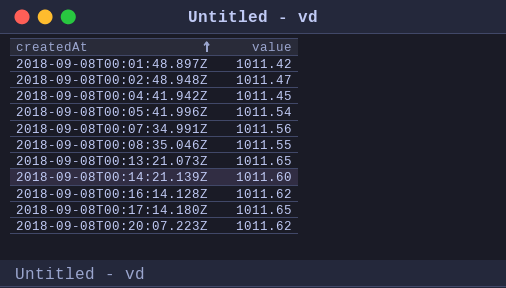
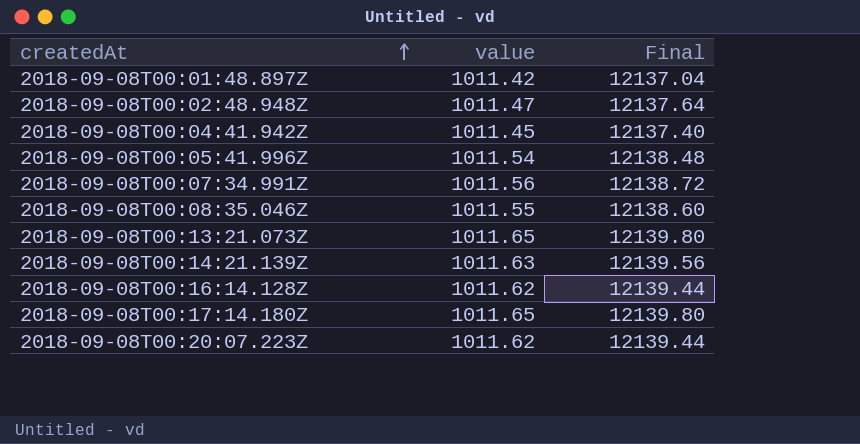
column Final | formula: none -> [value] * 12
2018-09-08T00:14:21.139Z | value: 1011.60 -> 1011.63

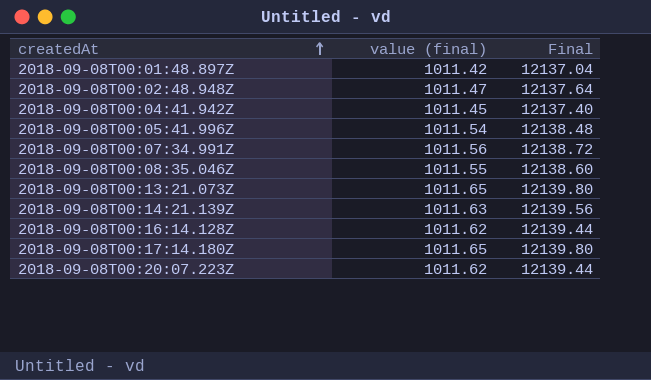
column name: value -> value (final)

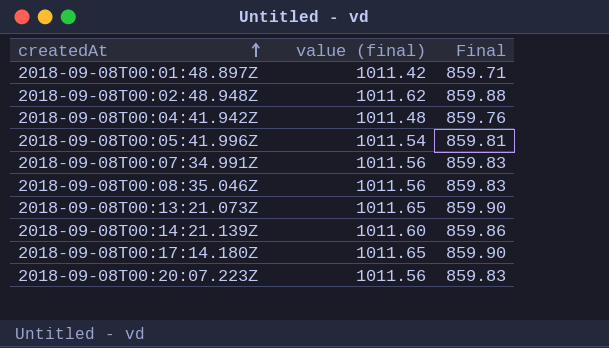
column Final | formula: [value (final)] * 12 -> [value (final)] * 0.85
row 2018-09-08T00:16:14.128Z: 1011.62 | 12139.44 -> none
2018-09-08T00:02:48.948Z | value (final): 1011.47 -> 1011.62
2018-09-08T00:04:41.942Z | value (final): 1011.45 -> 1011.48
2018-09-08T00:08:35.046Z | value (final): 1011.55 -> 1011.56
2018-09-08T00:14:21.139Z | value (final): 1011.63 -> 1011.60
2018-09-08T00:20:07.223Z | value (final): 1011.62 -> 1011.56

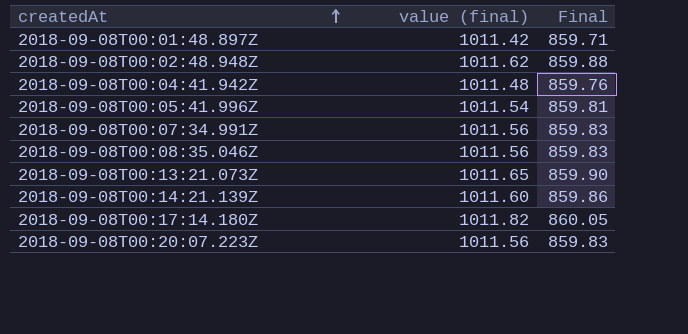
2018-09-08T00:17:14.180Z | value (final): 1011.65 -> 1011.82
2018-09-08T00:17:14.180Z | Final: 859.90 -> 860.05

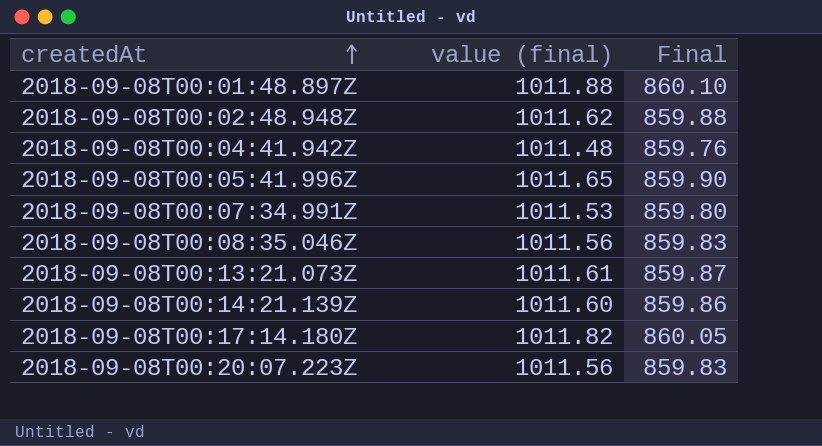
2018-09-08T00:01:48.897Z | value (final): 1011.42 -> 1011.88
2018-09-08T00:01:48.897Z | Final: 859.71 -> 860.10
2018-09-08T00:05:41.996Z | value (final): 1011.54 -> 1011.65
2018-09-08T00:05:41.996Z | Final: 859.81 -> 859.90
2018-09-08T00:07:34.991Z | value (final): 1011.56 -> 1011.53
2018-09-08T00:07:34.991Z | Final: 859.83 -> 859.80
2018-09-08T00:13:21.073Z | value (final): 1011.65 -> 1011.61
2018-09-08T00:13:21.073Z | Final: 859.90 -> 859.87

